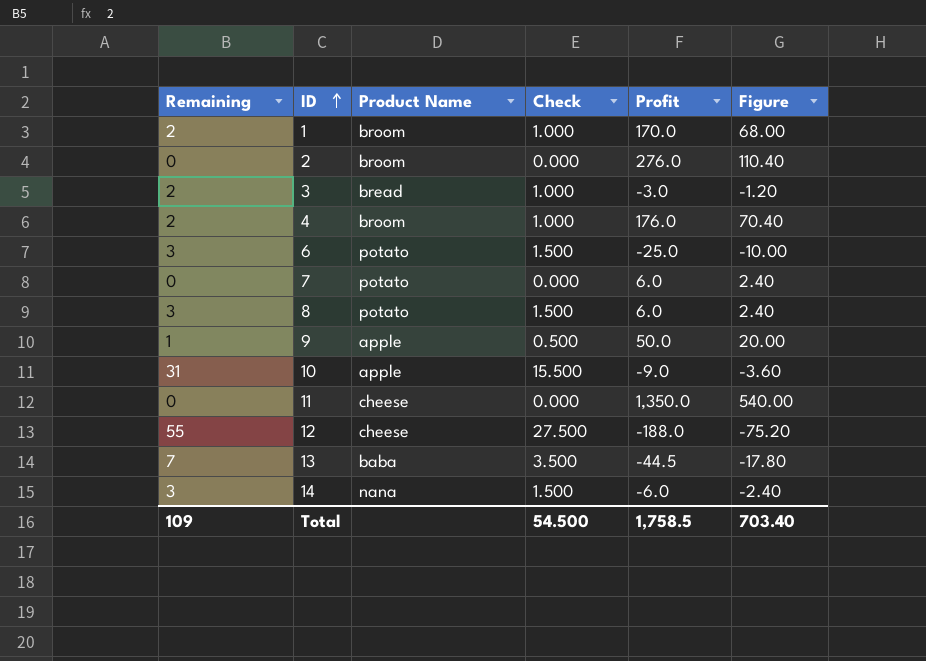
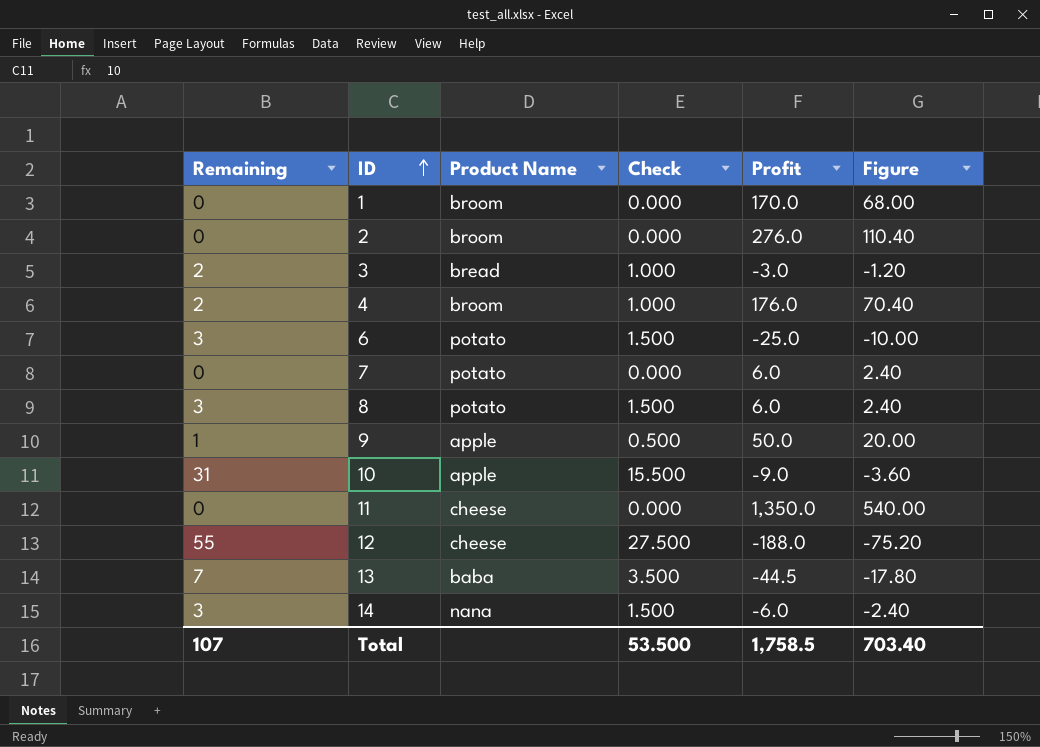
1 | Remaining: 2 -> 0
1 | Check: 1.000 -> 0.000
Total | Remaining: 109 -> 107
Total | Check: 54.500 -> 53.500

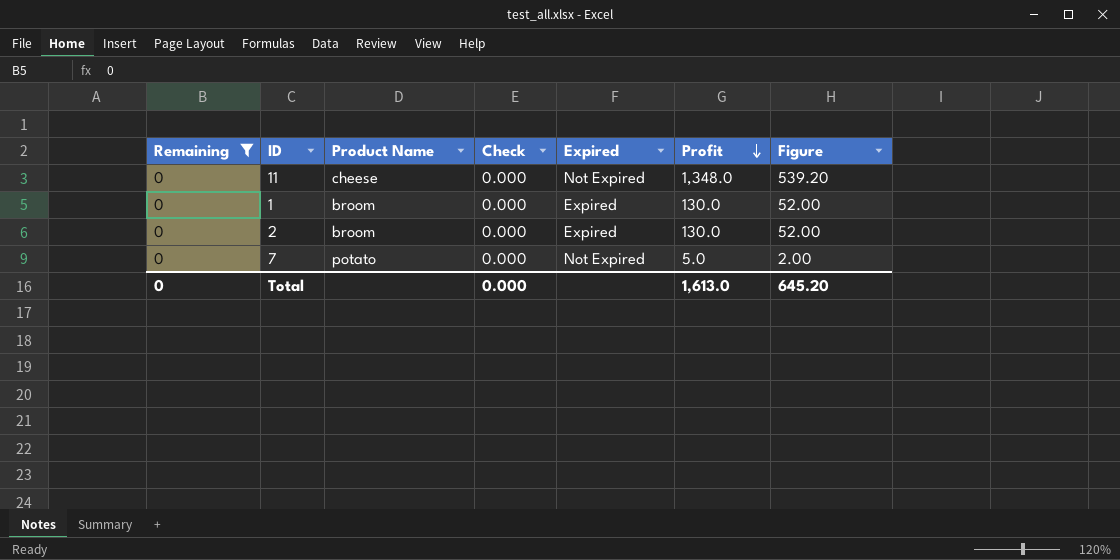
filter: none -> Remaining = 0
row order: ID ascending -> Profit descending
column Expired | position: none -> 5
11 | Profit: 1,350.0 -> 1,348.0
11 | Figure: 540.00 -> 539.20
1 | Profit: 170.0 -> 130.0
1 | Figure: 68.00 -> 52.00
2 | Profit: 276.0 -> 130.0
2 | Figure: 110.40 -> 52.00
7 | Profit: 6.0 -> 5.0
7 | Figure: 2.40 -> 2.00
Total | Remaining: 107 -> 0
Total | Check: 53.500 -> 0.000
Total | Profit: 1,758.5 -> 1,613.0
Total | Figure: 703.40 -> 645.20

